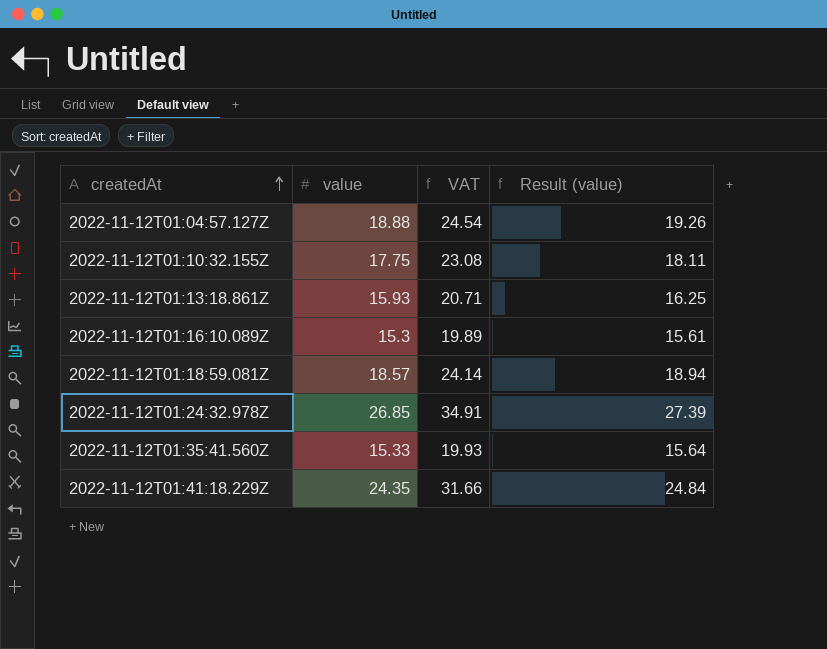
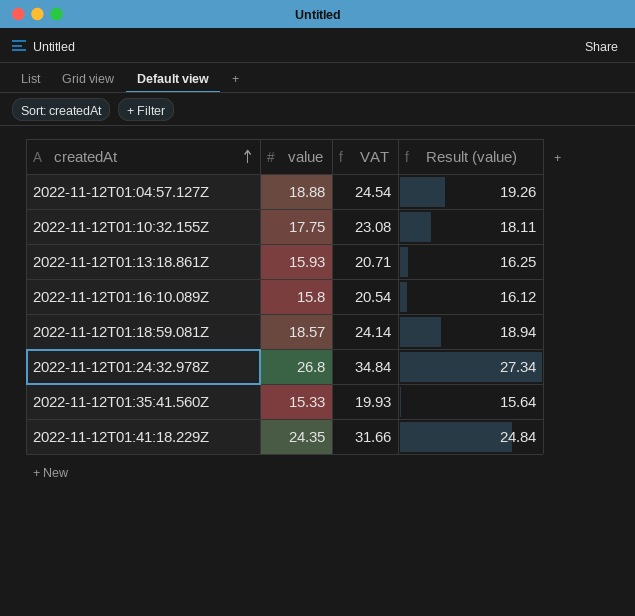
2022-11-12T01:16:10.089Z | value: 15.3 -> 15.8
2022-11-12T01:16:10.089Z | VAT: 19.89 -> 20.54
2022-11-12T01:16:10.089Z | Result (value): 15.61 -> 16.12
2022-11-12T01:24:32.978Z | value: 26.85 -> 26.8
2022-11-12T01:24:32.978Z | VAT: 34.91 -> 34.84
2022-11-12T01:24:32.978Z | Result (value): 27.39 -> 27.34

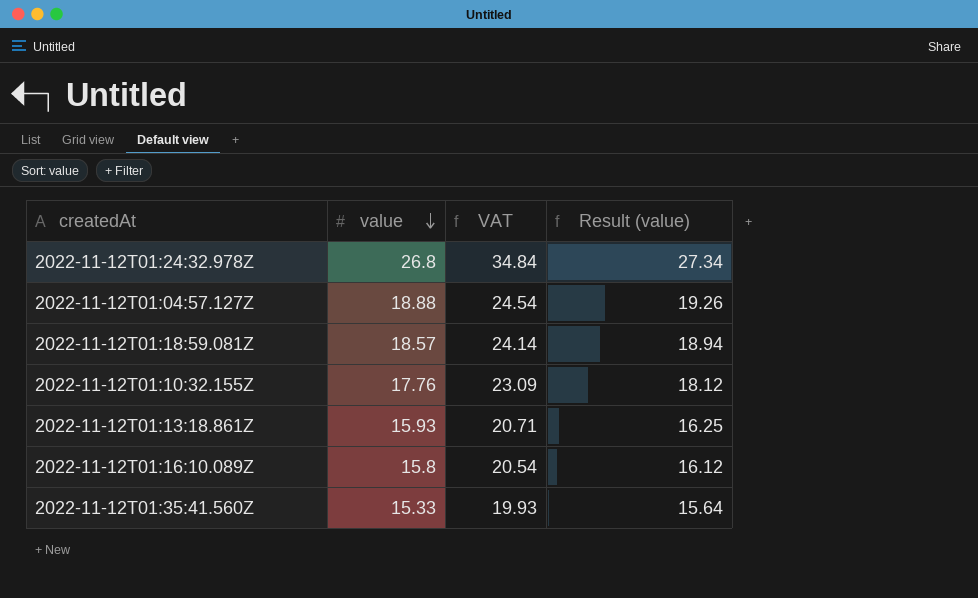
row order: createdAt ascending -> value descending
row 2022-11-12T01:41:18.229Z: 24.35 | 31.66 | 24.84 -> none
2022-11-12T01:10:32.155Z | value: 17.75 -> 17.76
2022-11-12T01:10:32.155Z | VAT: 23.08 -> 23.09
2022-11-12T01:10:32.155Z | Result (value): 18.11 -> 18.12

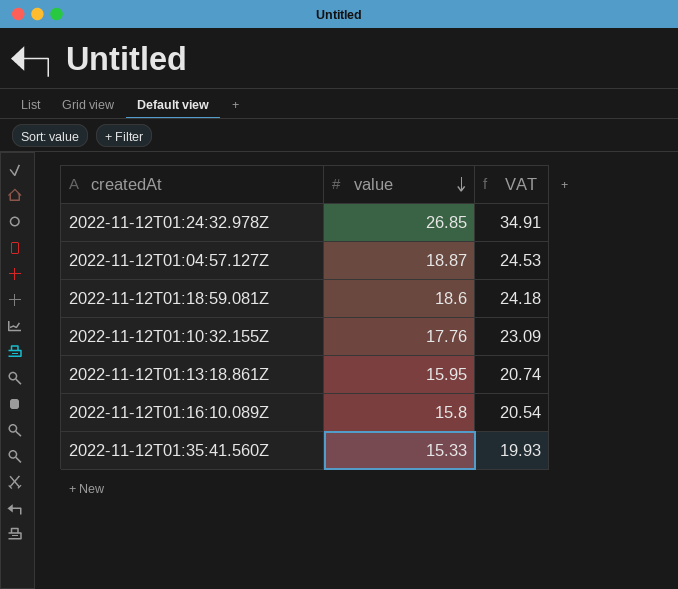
column Result (value) | formula: [value] * 1.02 -> none
2022-11-12T01:24:32.978Z | value: 26.8 -> 26.85
2022-11-12T01:24:32.978Z | VAT: 34.84 -> 34.91
2022-11-12T01:04:57.127Z | value: 18.88 -> 18.87
2022-11-12T01:04:57.127Z | VAT: 24.54 -> 24.53
2022-11-12T01:18:59.081Z | value: 18.57 -> 18.6
2022-11-12T01:18:59.081Z | VAT: 24.14 -> 24.18
2022-11-12T01:13:18.861Z | value: 15.93 -> 15.95
2022-11-12T01:13:18.861Z | VAT: 20.71 -> 20.74

